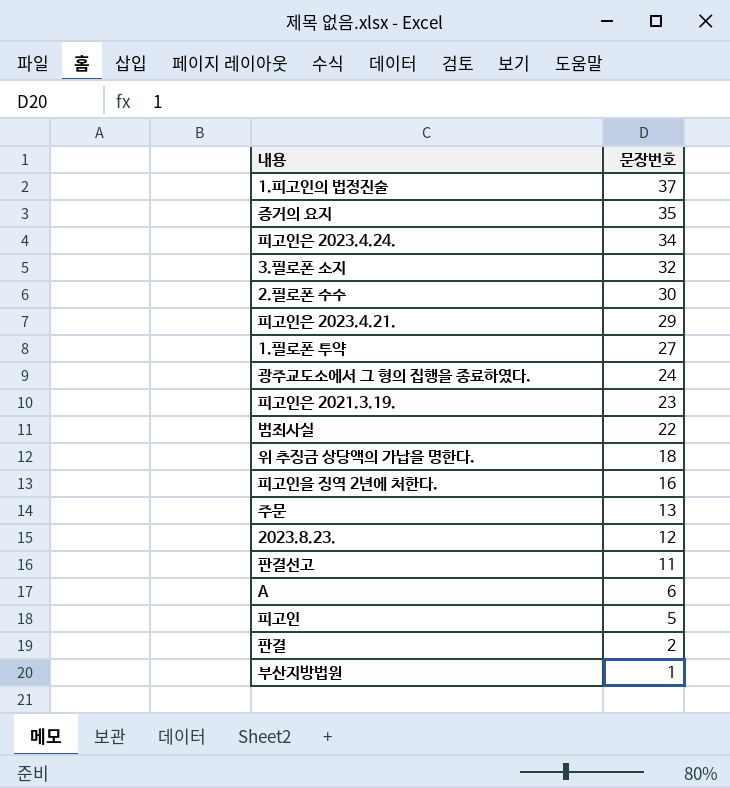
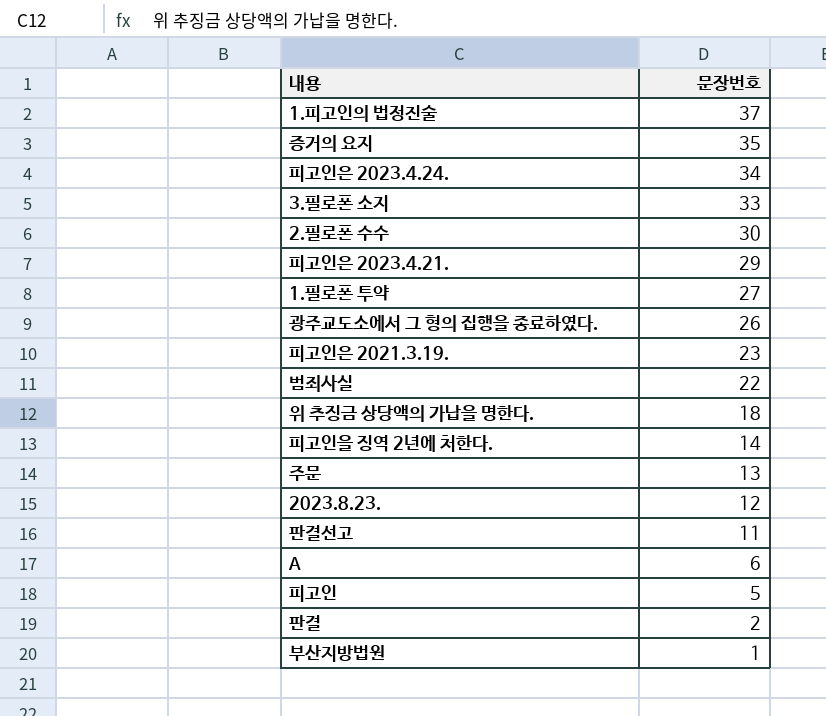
3.필로폰 소지 | 문장번호: 32 -> 33
광주교도소에서 그 형의 집행을 종료하였다. | 문장번호: 24 -> 26
피고인을 징역 2년에 처한다. | 문장번호: 16 -> 14

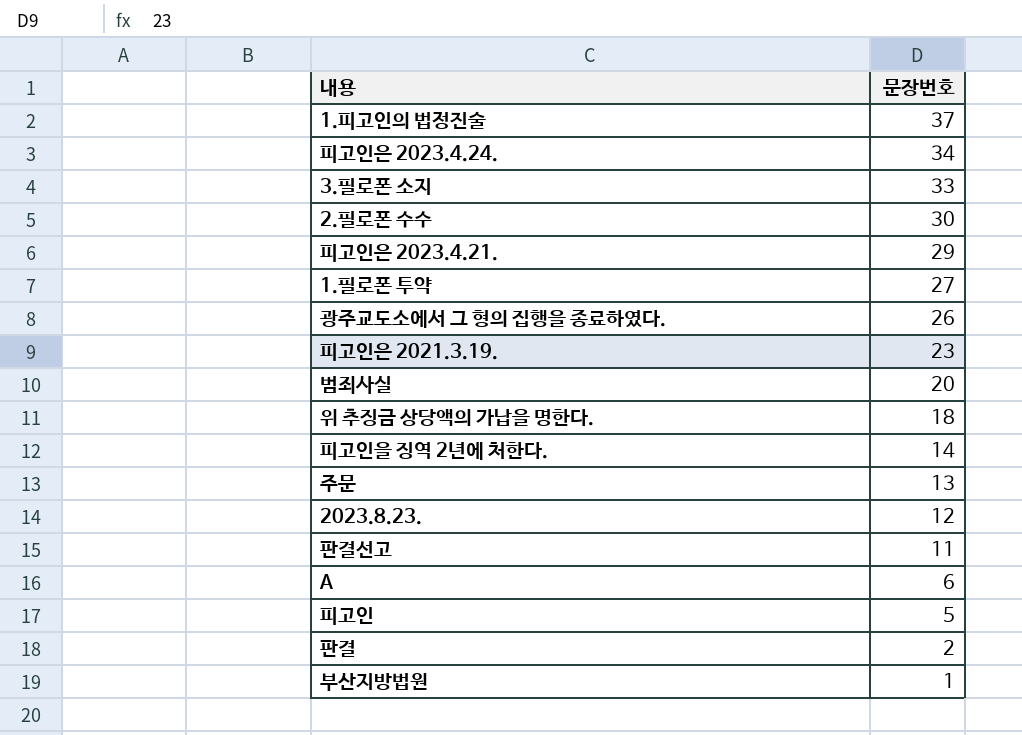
row 증거의 요지: 35 -> none
범죄사실 | 문장번호: 22 -> 20

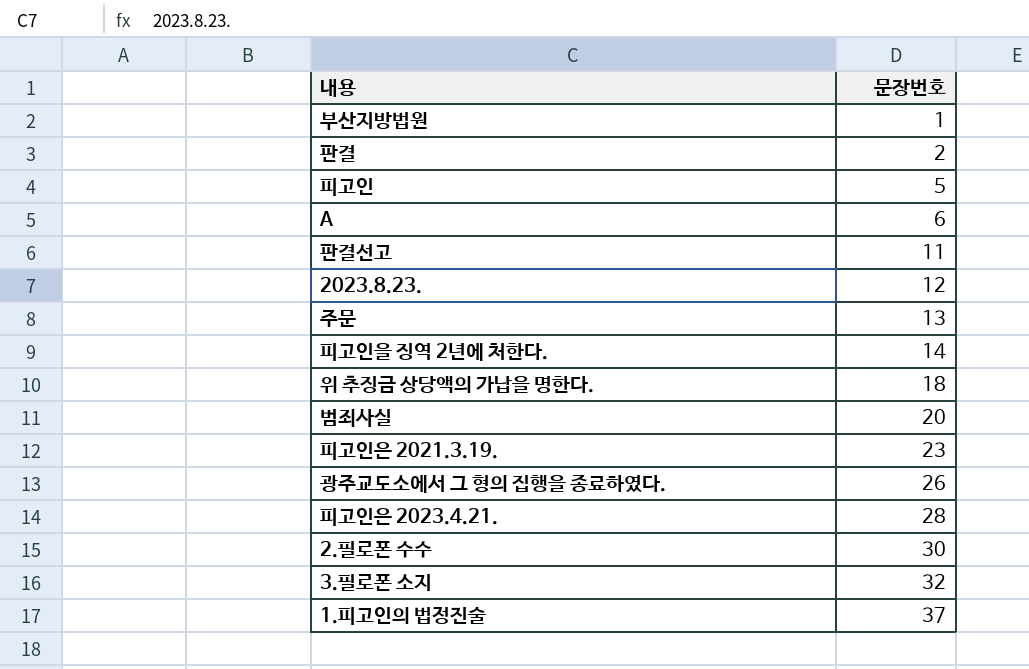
row order: 문장번호 descending -> 문장번호 ascending
row 피고인은 2023.4.24.: 34 -> none
row 1.필로폰 투약: 27 -> none
피고인은 2023.4.21. | 문장번호: 29 -> 28
3.필로폰 소지 | 문장번호: 33 -> 32

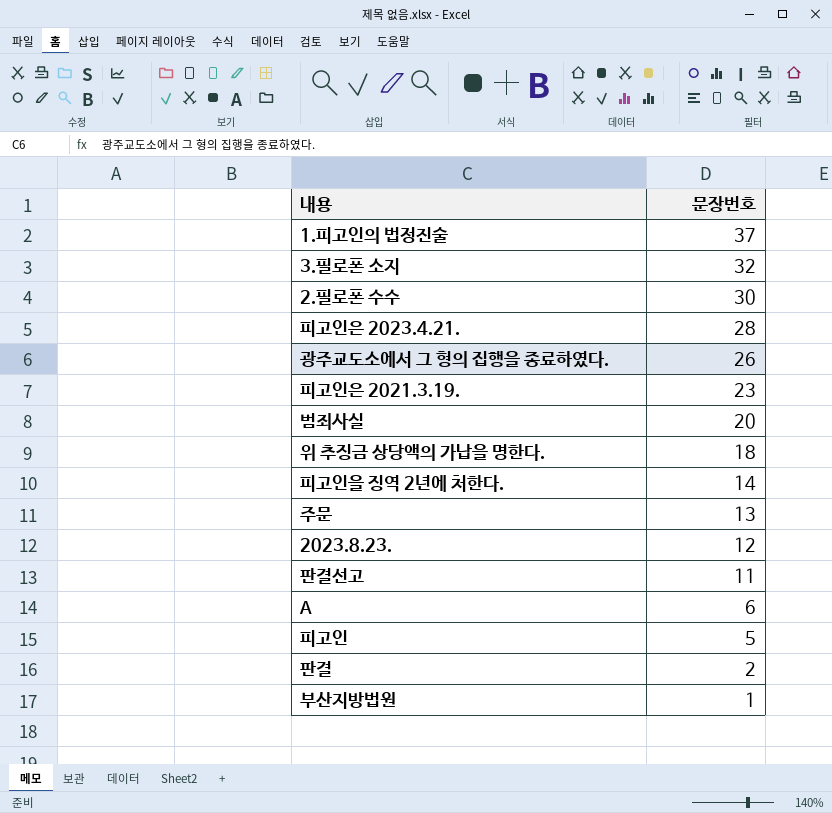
row order: 문장번호 ascending -> 문장번호 descending

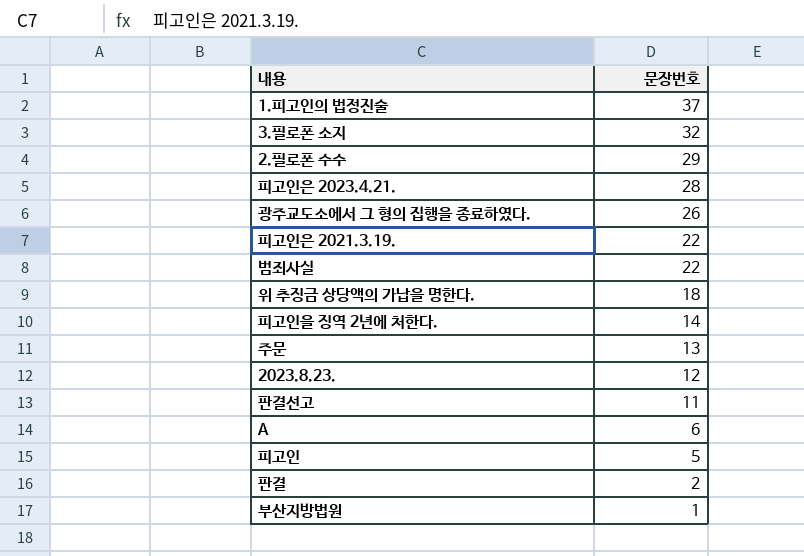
2.필로폰 수수 | 문장번호: 30 -> 29
피고인은 2021.3.19. | 문장번호: 23 -> 22
범죄사실 | 문장번호: 20 -> 22

